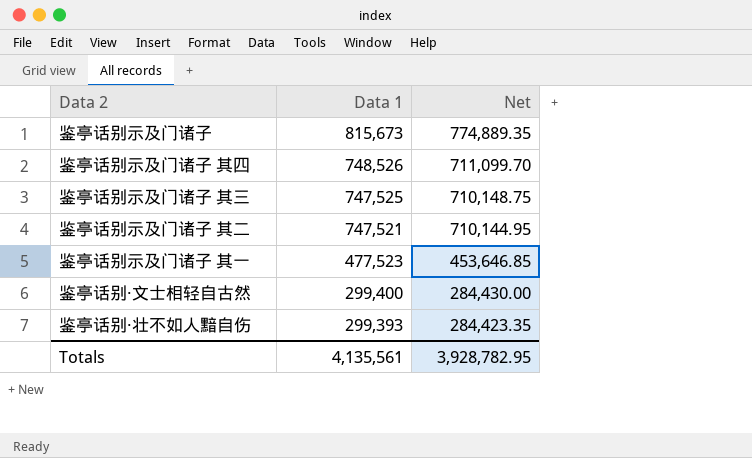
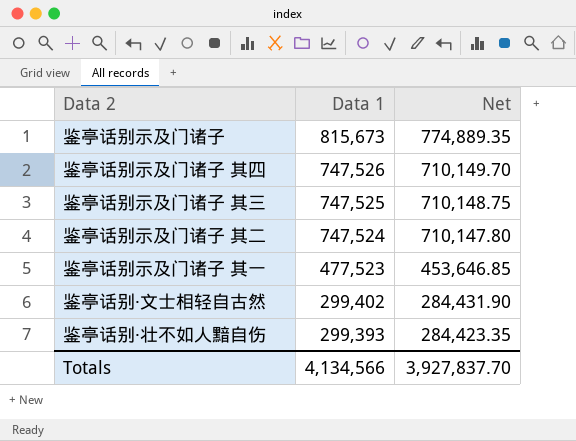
鉴亭话别示及门诸子 其四 | Data 1: 748,526 -> 747,526
鉴亭话别示及门诸子 其四 | Net: 711,099.70 -> 710,149.70
鉴亭话别示及门诸子 其二 | Data 1: 747,521 -> 747,524
鉴亭话别示及门诸子 其二 | Net: 710,144.95 -> 710,147.80
鉴亭话别·文士相轻自古然 | Data 1: 299,400 -> 299,402
鉴亭话别·文士相轻自古然 | Net: 284,430.00 -> 284,431.90
Totals | Data 1: 4,135,561 -> 4,134,566
Totals | Net: 3,928,782.95 -> 3,927,837.70

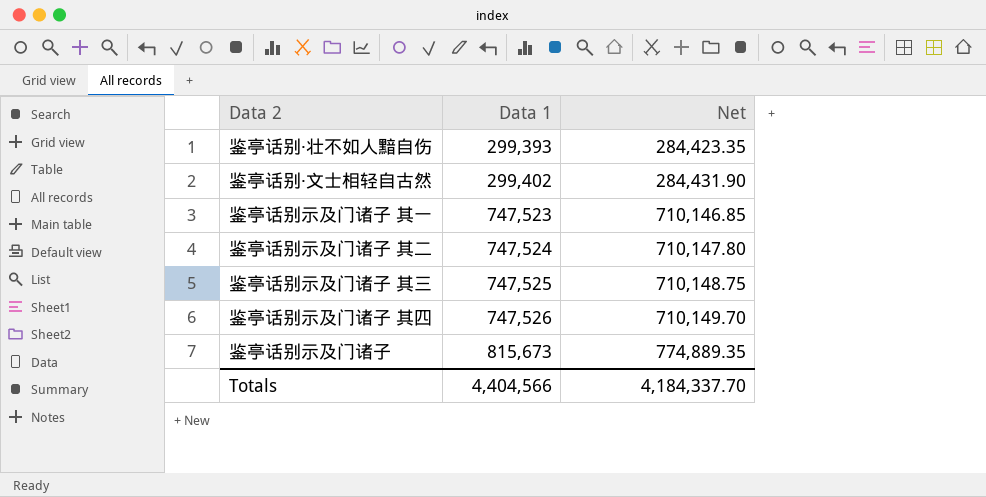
row order: Data 1 descending -> Data 1 ascending
鉴亭话别示及门诸子 其一 | Data 1: 477,523 -> 747,523
鉴亭话别示及门诸子 其一 | Net: 453,646.85 -> 710,146.85
Totals | Data 1: 4,134,566 -> 4,404,566
Totals | Net: 3,927,837.70 -> 4,184,337.70

